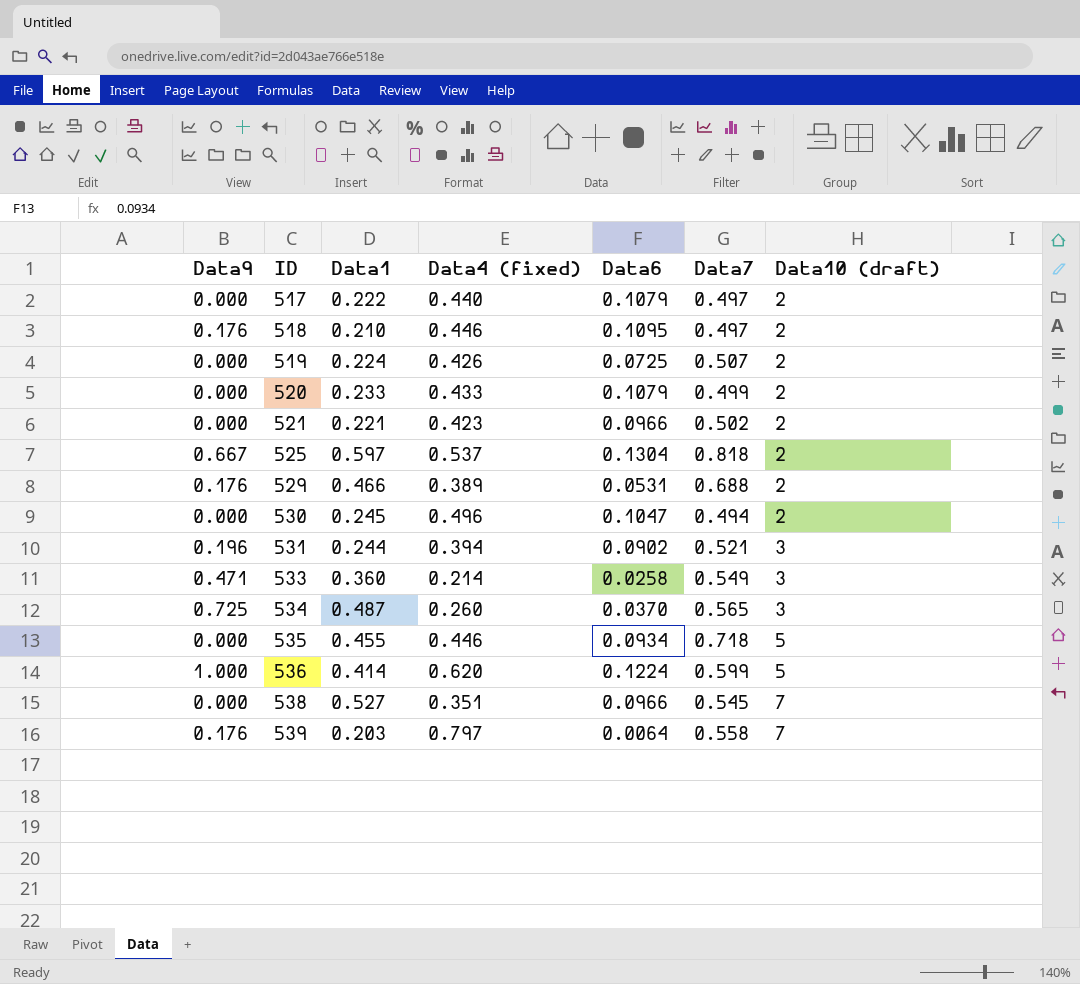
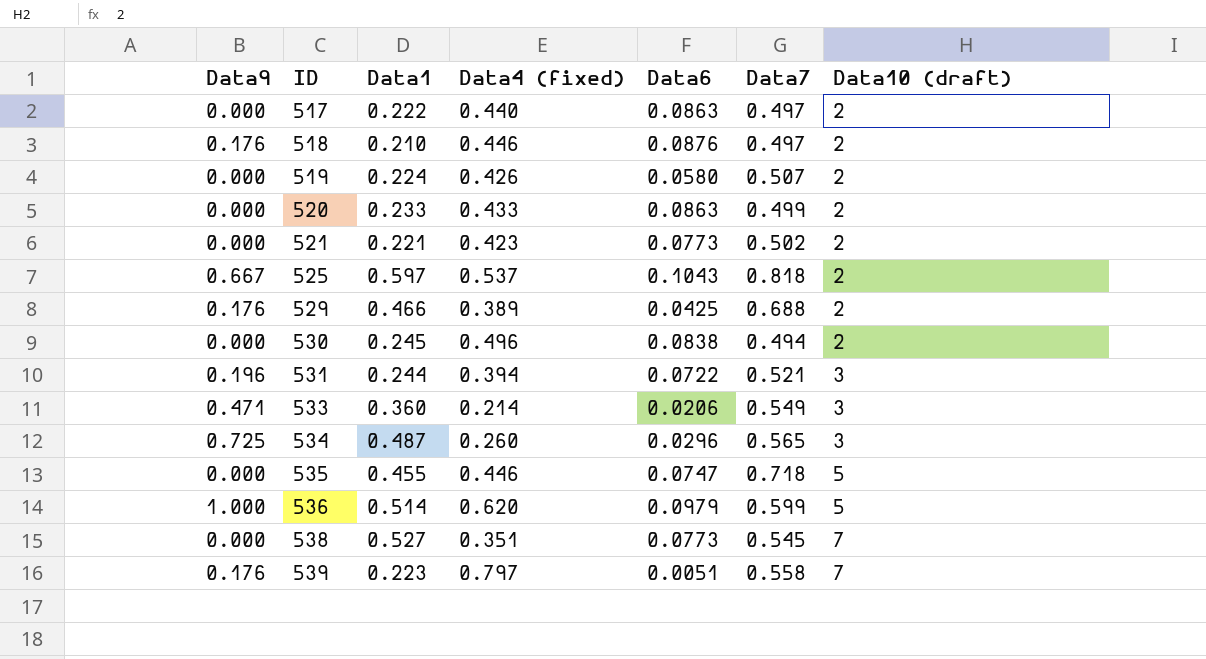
517 | Data6: 0.1079 -> 0.0863
518 | Data6: 0.1095 -> 0.0876
519 | Data6: 0.0725 -> 0.0580
520 | Data6: 0.1079 -> 0.0863
521 | Data6: 0.0966 -> 0.0773
525 | Data6: 0.1304 -> 0.1043
529 | Data6: 0.0531 -> 0.0425
530 | Data6: 0.1047 -> 0.0838
531 | Data6: 0.0902 -> 0.0722
533 | Data6: 0.0258 -> 0.0206
534 | Data6: 0.0370 -> 0.0296
535 | Data6: 0.0934 -> 0.0747
536 | Data1: 0.414 -> 0.514
536 | Data6: 0.1224 -> 0.0979
538 | Data6: 0.0966 -> 0.0773
539 | Data1: 0.203 -> 0.223
539 | Data6: 0.0064 -> 0.0051

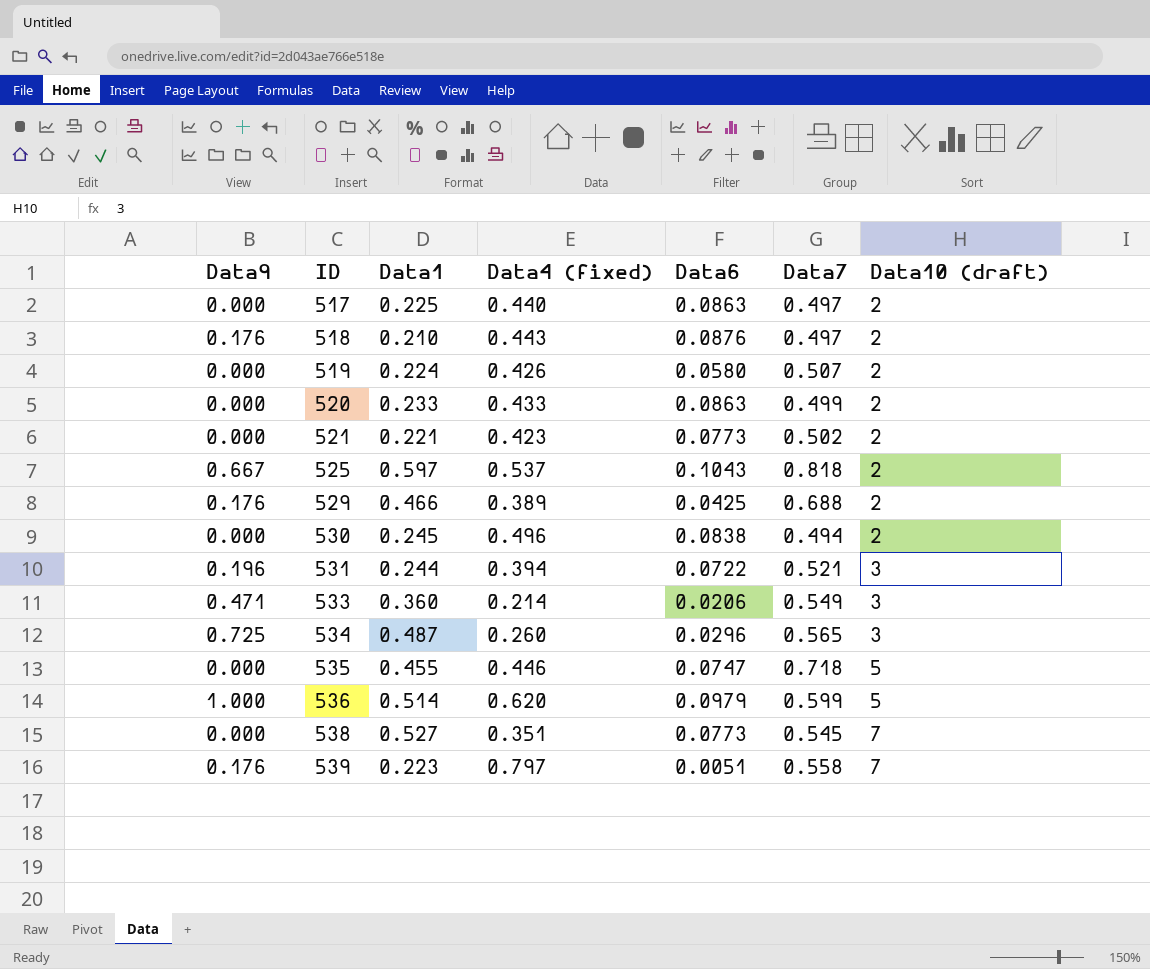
517 | Data1: 0.222 -> 0.225
518 | Data4 (fixed): 0.446 -> 0.443

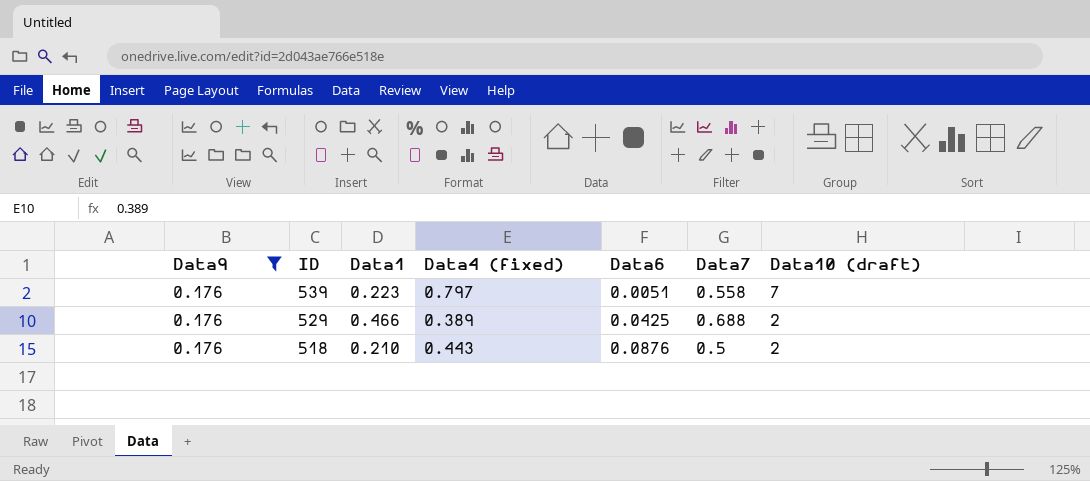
filter: none -> Data9 = 0.176
row order: ID ascending -> ID descending
518 | Data7: 0.497 -> 0.5

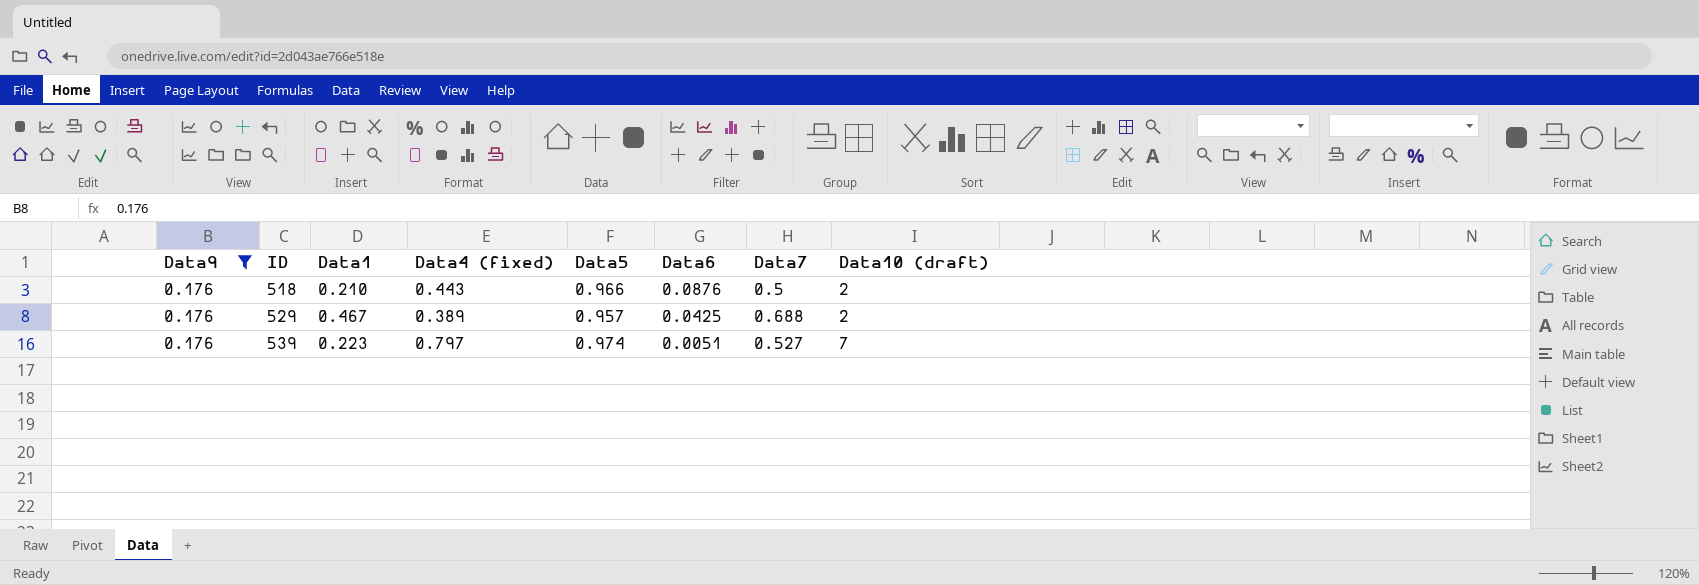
row order: ID descending -> ID ascending
column Data5 | position: none -> 5
529 | Data1: 0.466 -> 0.467
539 | Data7: 0.558 -> 0.527

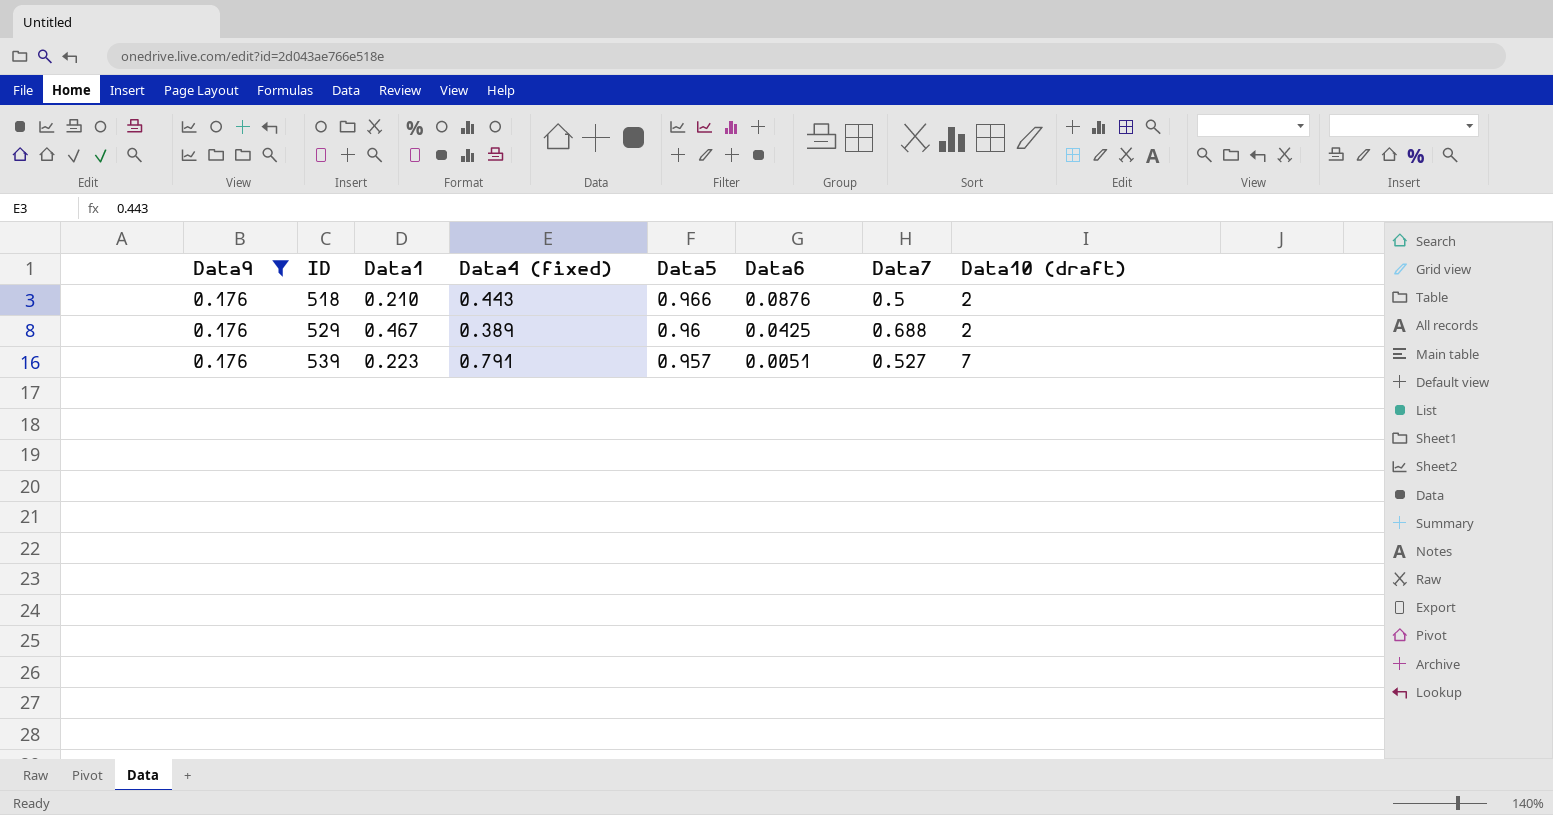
529 | Data5: 0.957 -> 0.96
539 | Data4 (fixed): 0.797 -> 0.791
539 | Data5: 0.974 -> 0.957

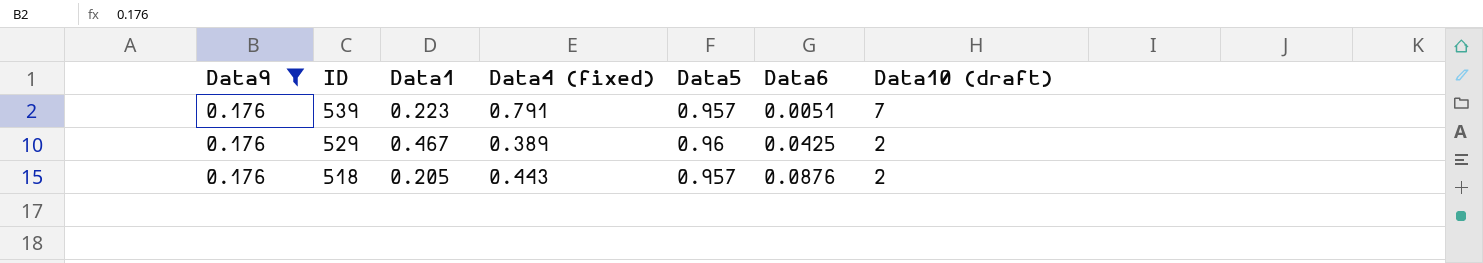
row order: ID ascending -> ID descending
column Data7 | position: 7 -> none
518 | Data1: 0.210 -> 0.205
518 | Data5: 0.966 -> 0.957

